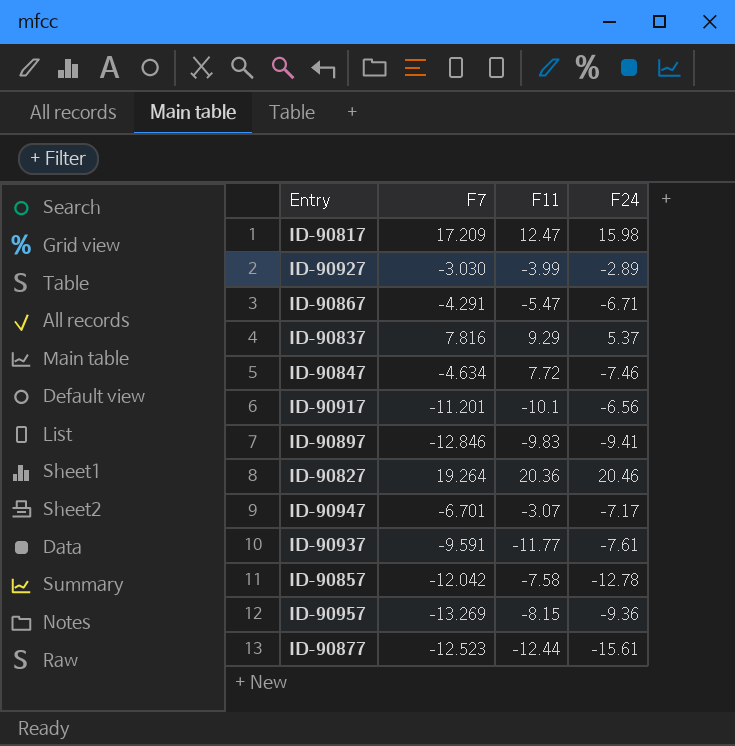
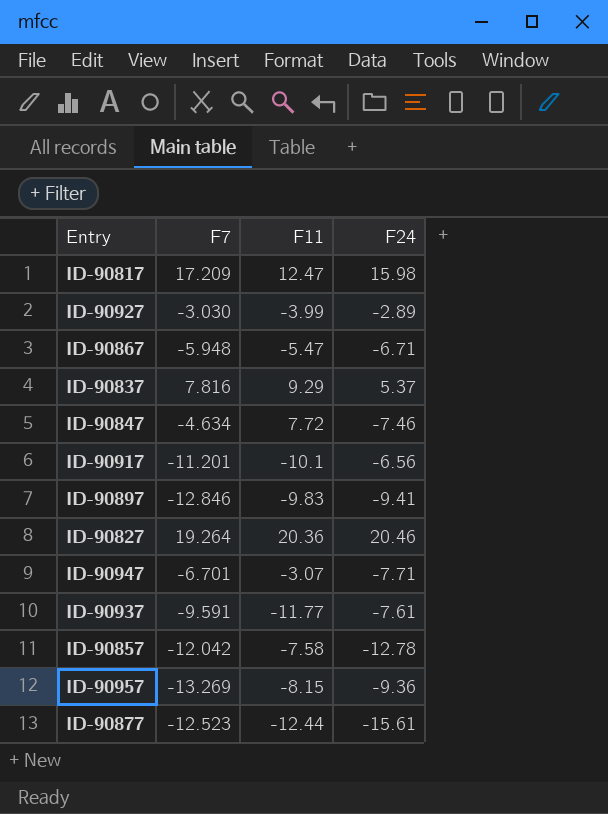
ID-90867 | F7: -4.291 -> -5.948
ID-90947 | F24: -7.17 -> -7.71

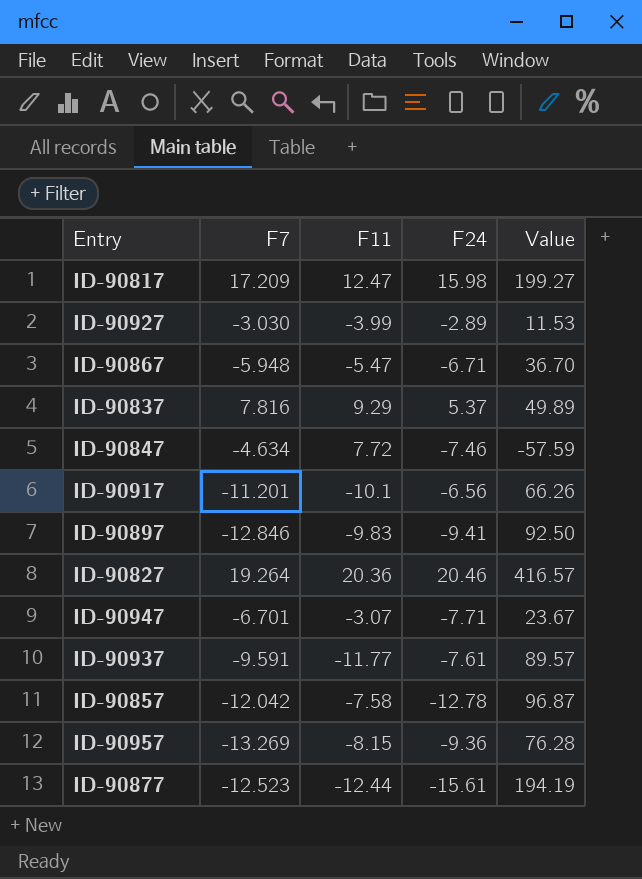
column Value | formula: none -> [F11] * [F24]

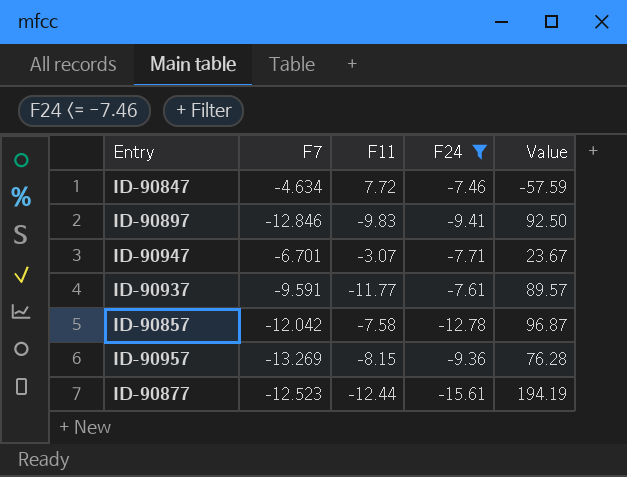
filter: none -> F24 <= -7.46

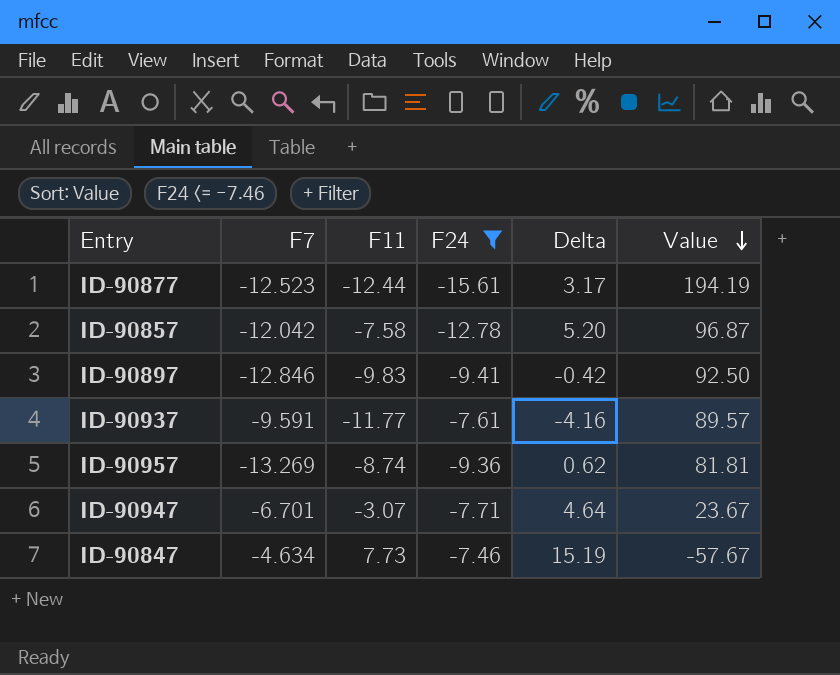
row order: none -> Value descending
column Delta | formula: none -> [F11] - [F24]
ID-90957 | F11: -8.15 -> -8.74
ID-90957 | Value: 76.28 -> 81.81
ID-90847 | F11: 7.72 -> 7.73
ID-90847 | Value: -57.59 -> -57.67

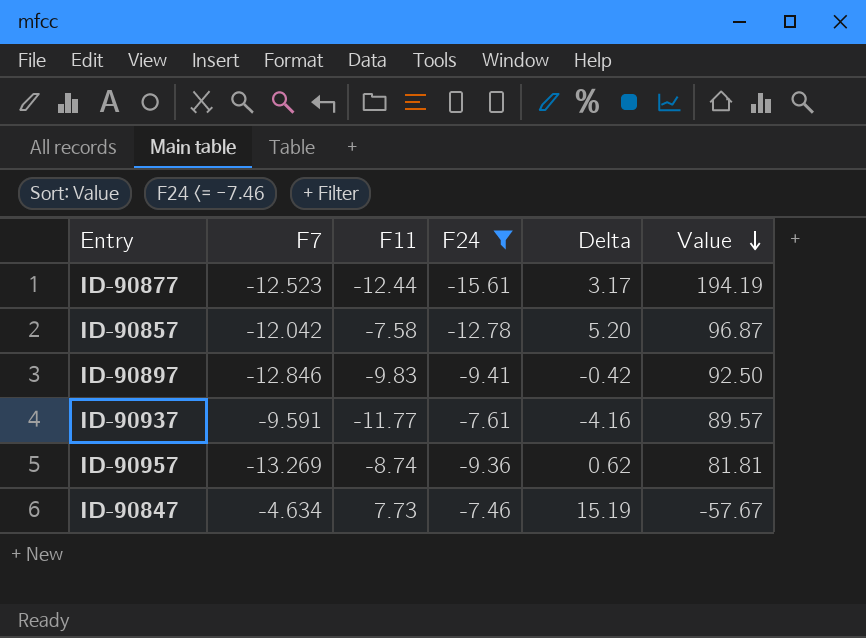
row ID-90947: -6.701 | -3.07 | -7.71 | 4.64 | 23.67 -> none

